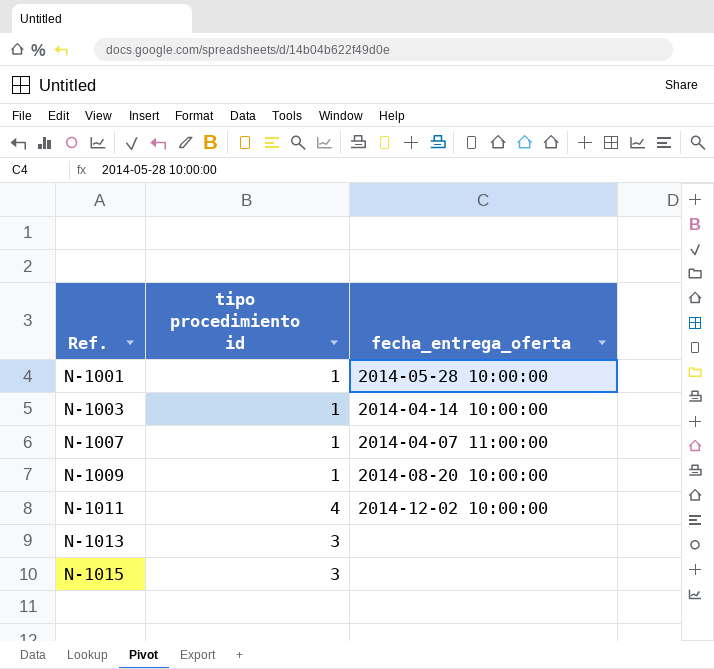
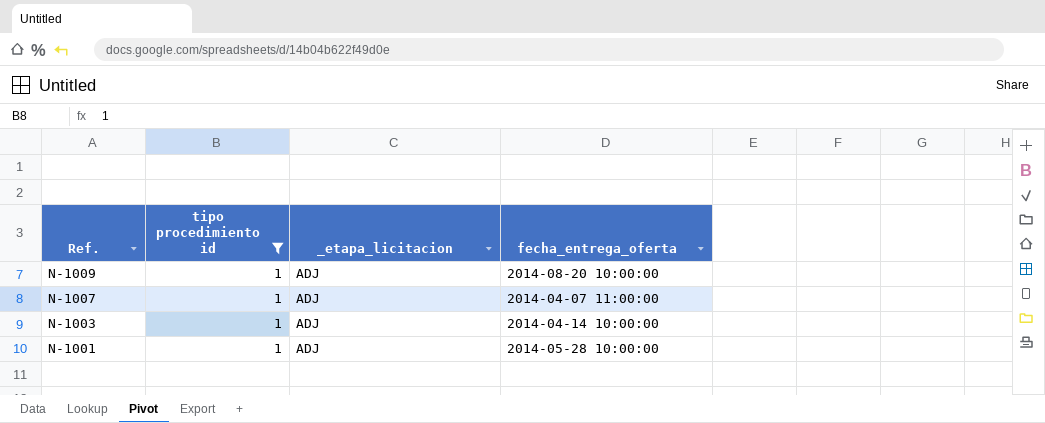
filter: none -> tipo procedimiento id = 1
row order: Ref. ascending -> Ref. descending
column _etapa_licitacion | position: none -> 3

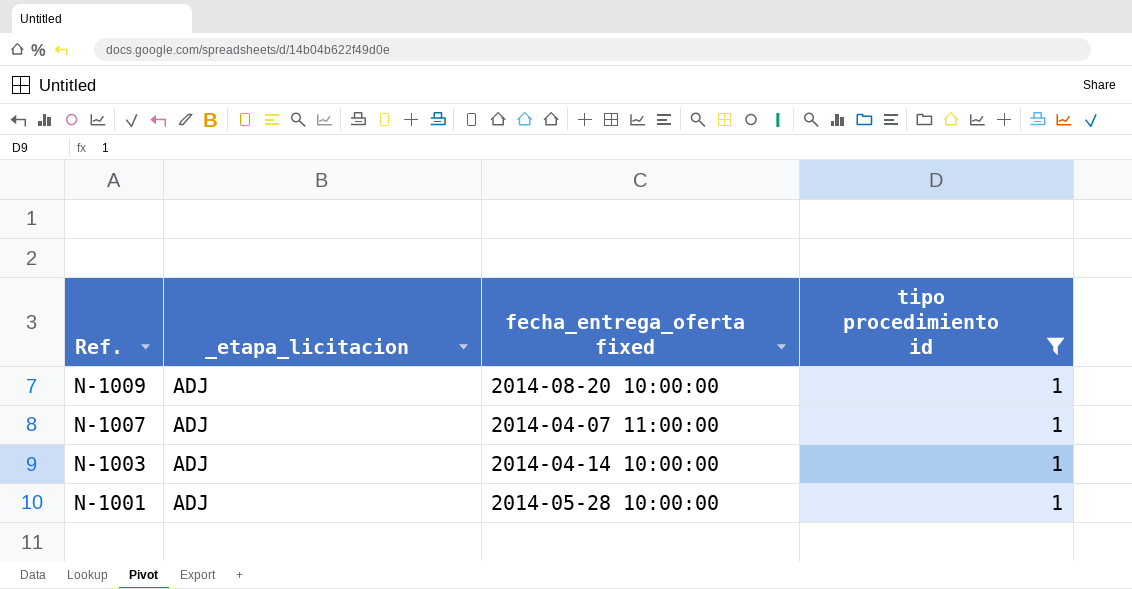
column name: fecha_entrega_oferta -> fecha_entrega_oferta fixed
column tipo procedimiento id | position: 2 -> 4

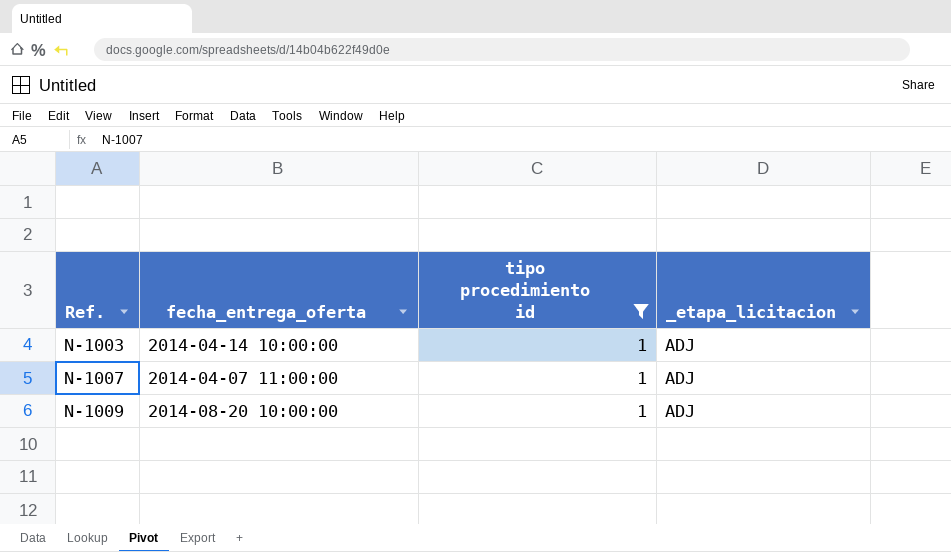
row order: Ref. descending -> Ref. ascending
column name: fecha_entrega_oferta fixed -> fecha_entrega_oferta
column _etapa_licitacion | position: 2 -> 4
row N-1001: ADJ | 2014-05-28 10:00:00 | 1 -> none

